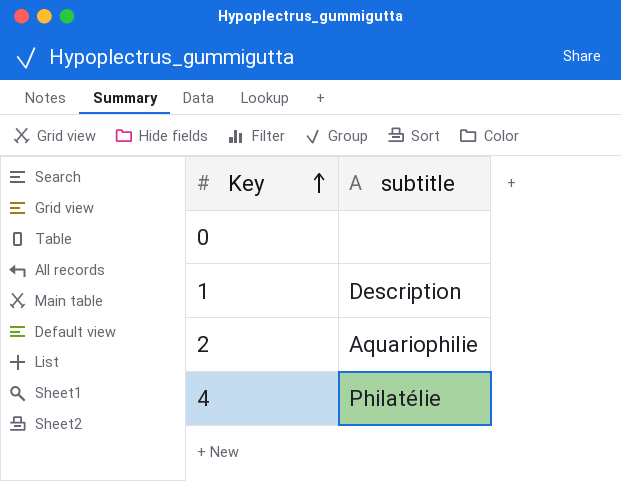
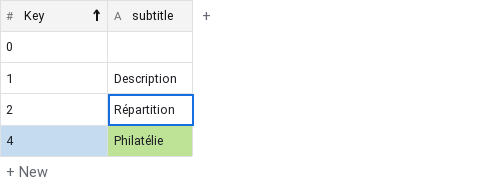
2 | subtitle: Aquariophilie -> Répartition

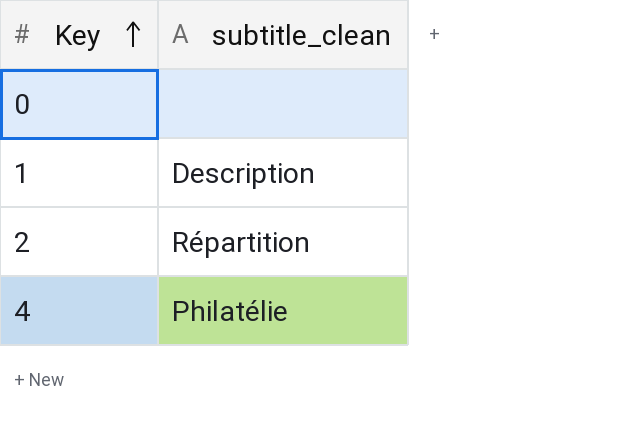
column name: subtitle -> subtitle_clean

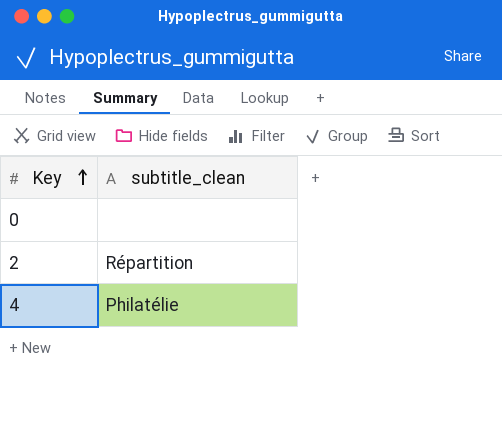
row 1: Description -> none

